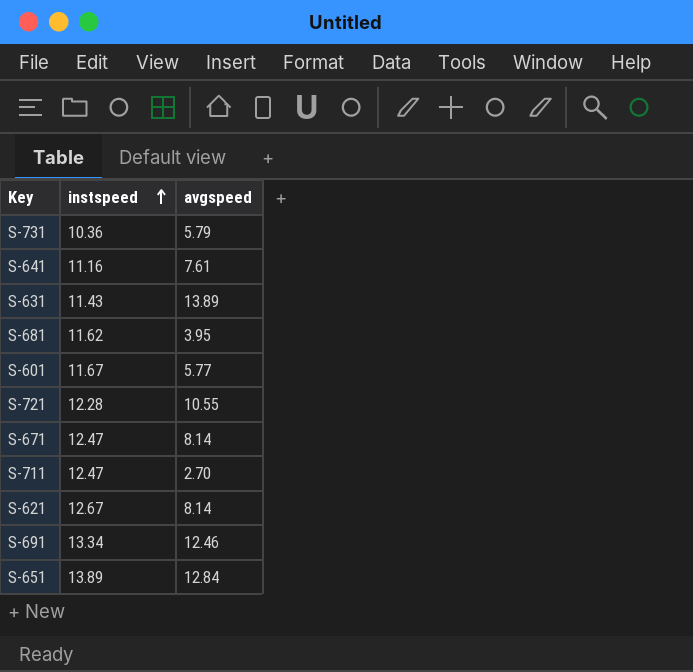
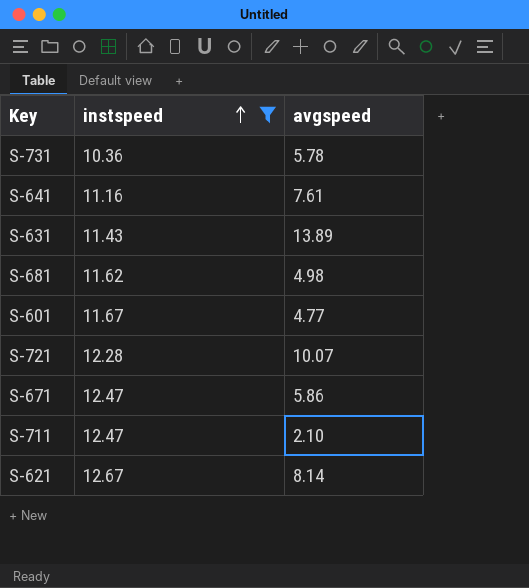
filter: none -> instspeed <= 12.67
S-731 | avgspeed: 5.79 -> 5.78
S-681 | avgspeed: 3.95 -> 4.98
S-601 | avgspeed: 5.77 -> 4.77
S-721 | avgspeed: 10.55 -> 10.07
S-671 | avgspeed: 8.14 -> 5.86
S-711 | avgspeed: 2.70 -> 2.10

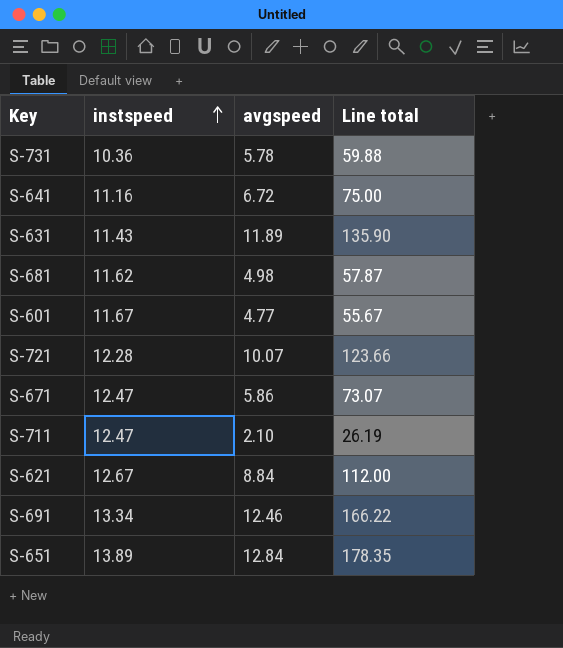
filter: instspeed <= 12.67 -> none
column Line total | formula: none -> [instspeed] * [avgspeed]
S-641 | avgspeed: 7.61 -> 6.72
S-631 | avgspeed: 13.89 -> 11.89
S-621 | avgspeed: 8.14 -> 8.84

